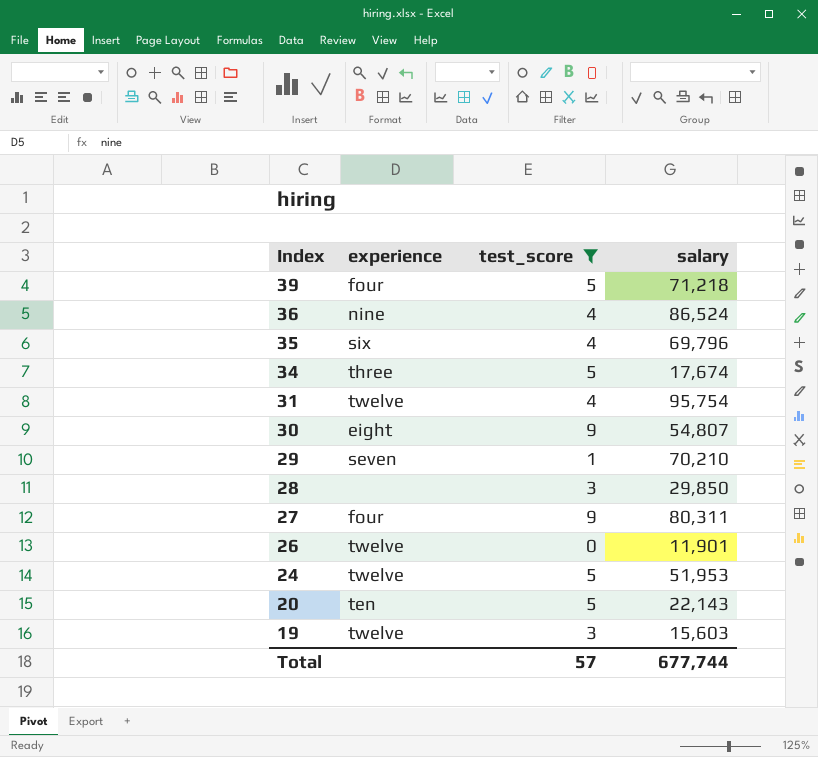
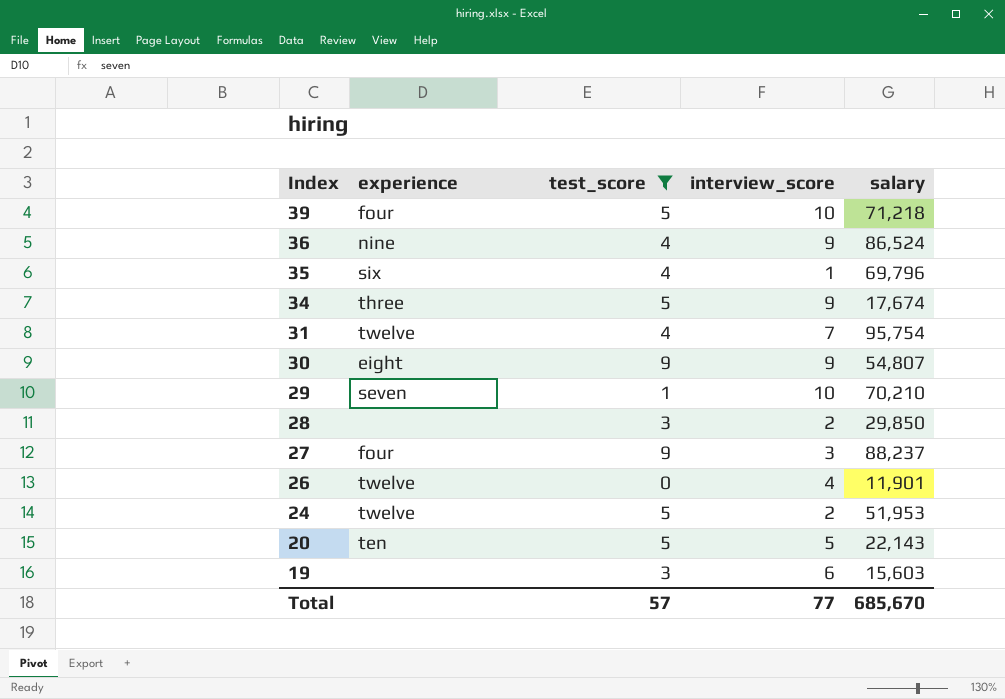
column interview_score | position: none -> 4
27 | salary: 80,311 -> 88,237
19 | experience: twelve -> none
Total | salary: 677,744 -> 685,670

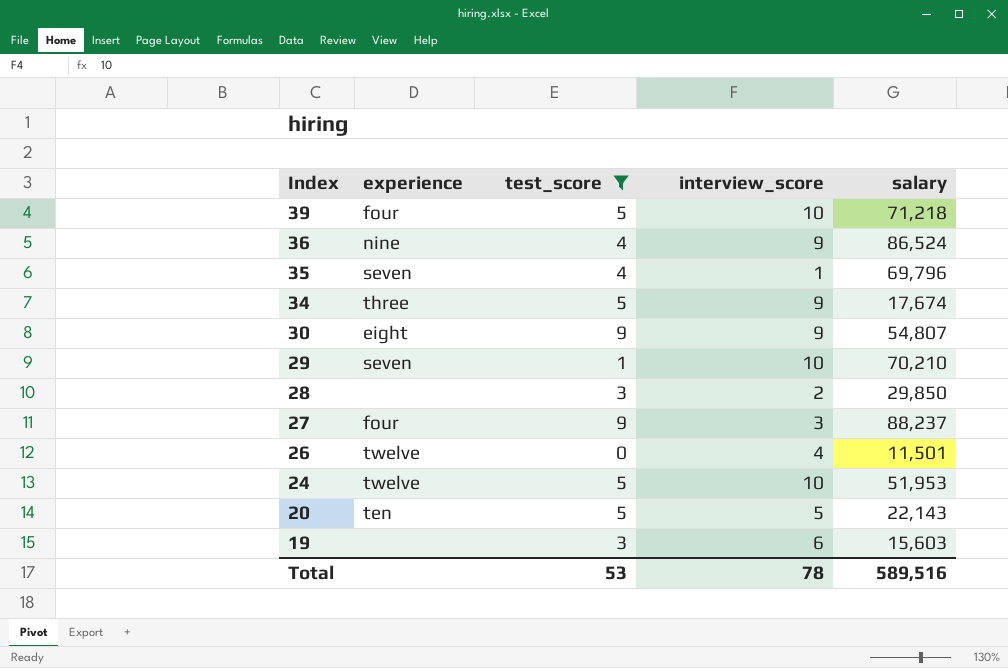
row 31: twelve | 4 | 7 | 95,754 -> none
35 | experience: six -> seven
26 | salary: 11,901 -> 11,501
24 | interview_score: 2 -> 10
Total | test_score: 57 -> 53
Total | interview_score: 77 -> 78
Total | salary: 685,670 -> 589,516

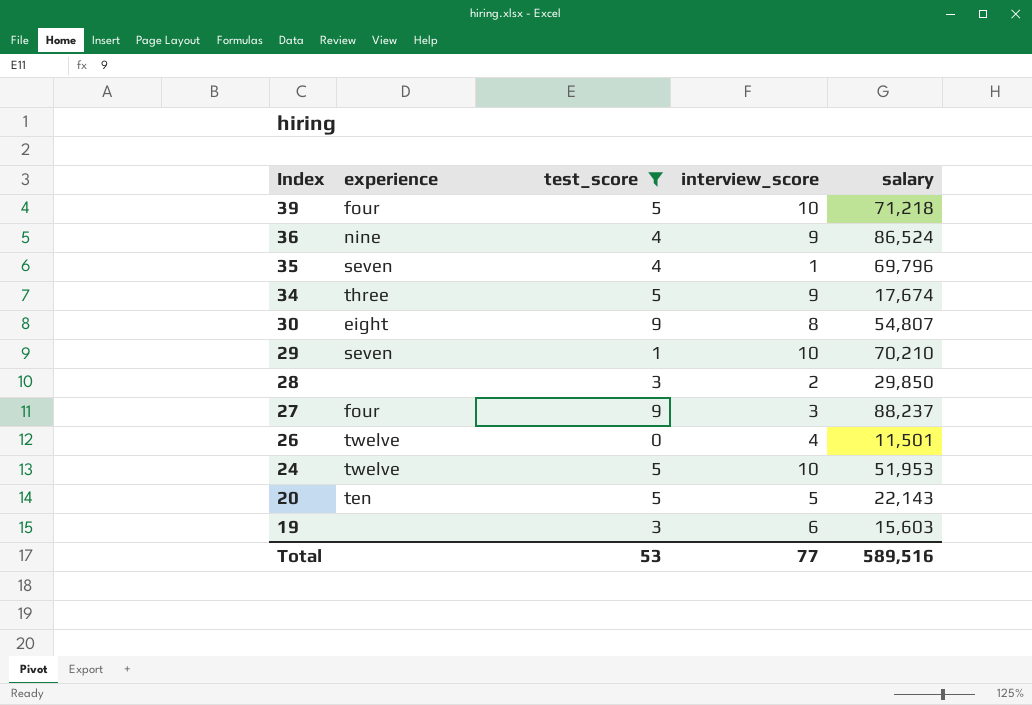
30 | interview_score: 9 -> 8
Total | interview_score: 78 -> 77

